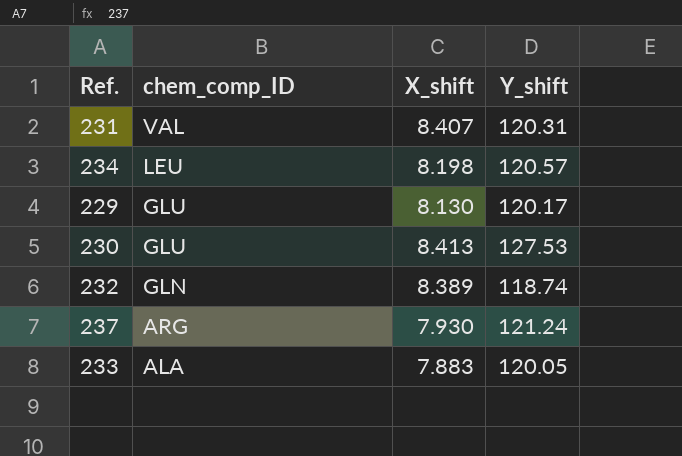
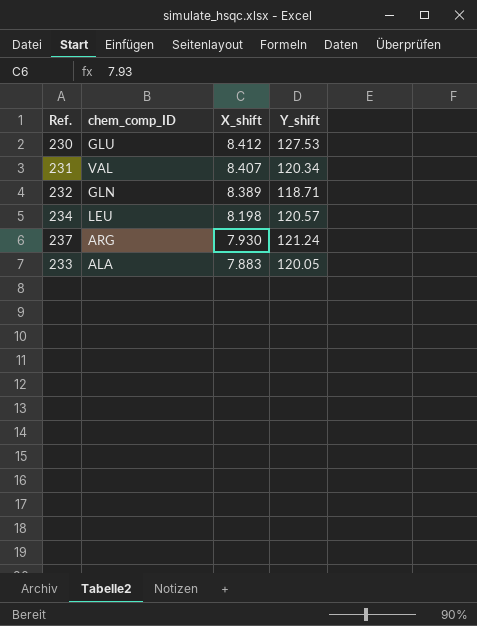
row order: chem_comp_ID descending -> X_shift descending
row 229: GLU | 8.130 | 120.17 -> none
230 | X_shift: 8.413 -> 8.412
231 | Y_shift: 120.31 -> 120.34
232 | Y_shift: 118.74 -> 118.71

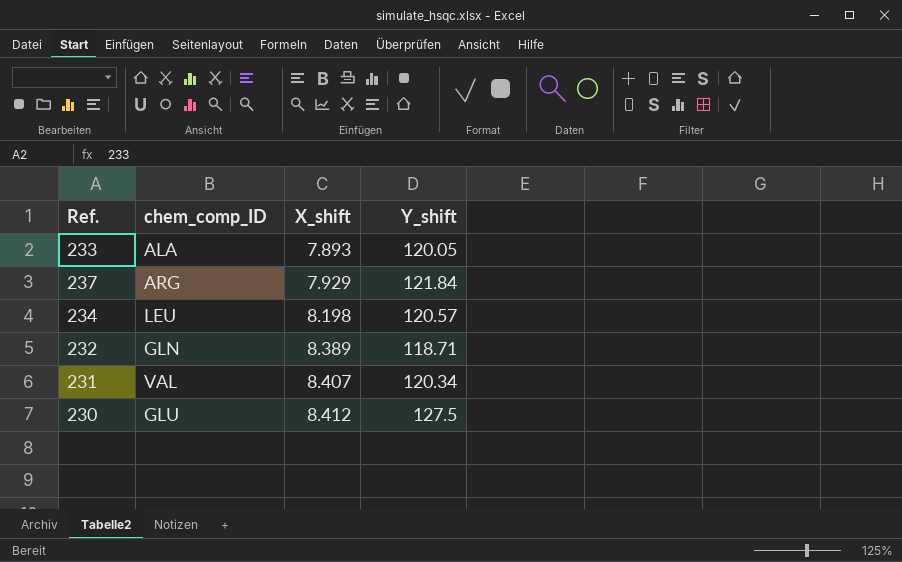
row order: X_shift descending -> X_shift ascending
233 | X_shift: 7.883 -> 7.893
237 | X_shift: 7.930 -> 7.929
237 | Y_shift: 121.24 -> 121.84
230 | Y_shift: 127.53 -> 127.5

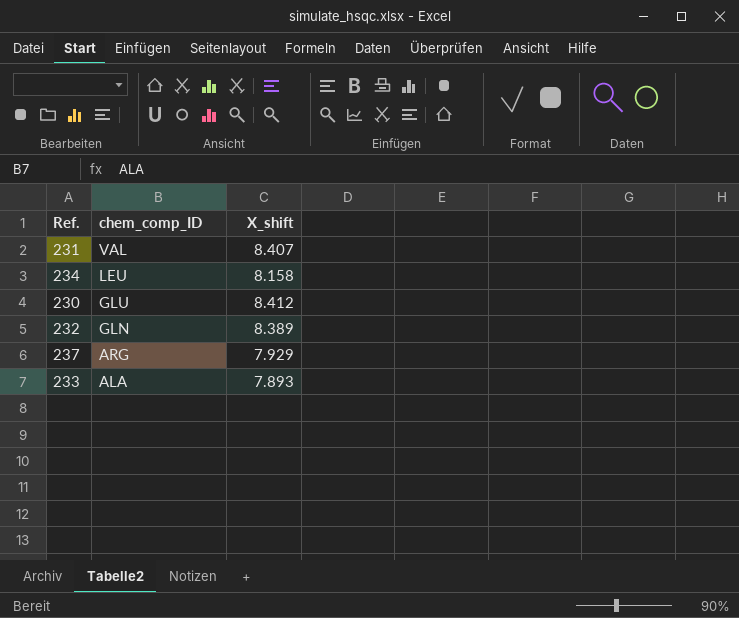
row order: X_shift ascending -> chem_comp_ID descending
column Y_shift | position: 4 -> none
234 | X_shift: 8.198 -> 8.158

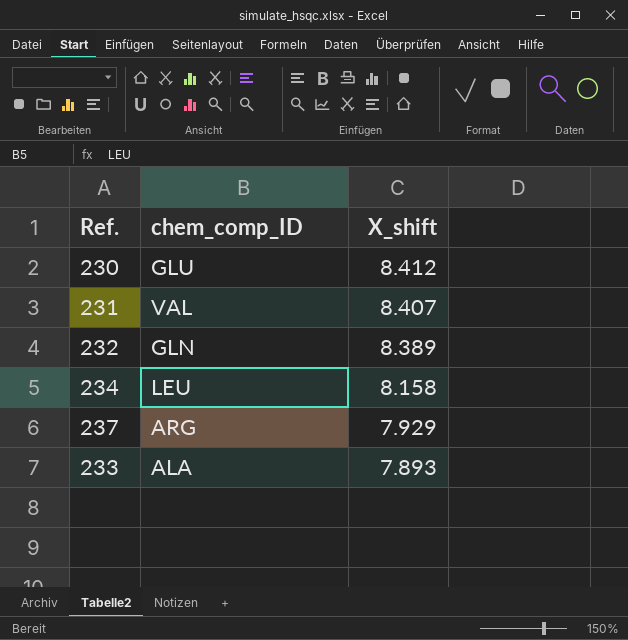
row order: chem_comp_ID descending -> X_shift descending

